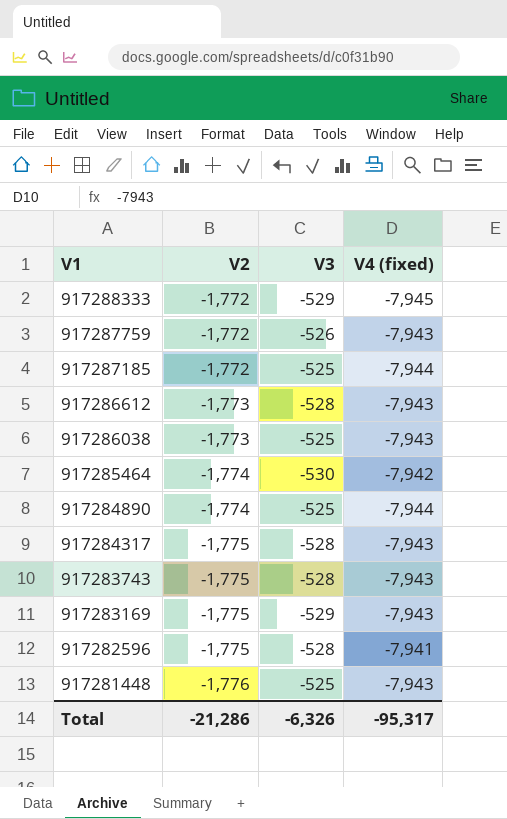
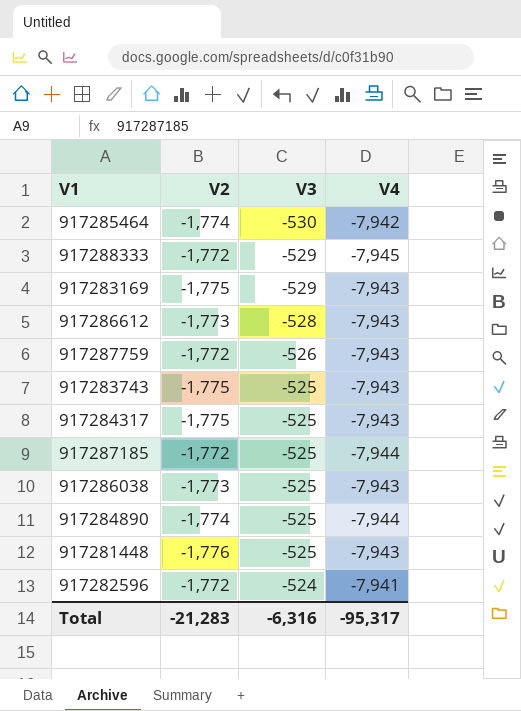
row order: V1 descending -> V3 ascending
column name: V4 (fixed) -> V4
917283743 | V3: -528 -> -525
917284317 | V3: -528 -> -525
917282596 | V2: -1,775 -> -1,772
917282596 | V3: -528 -> -524
Total | V2: -21,286 -> -21,283
Total | V3: -6,326 -> -6,316

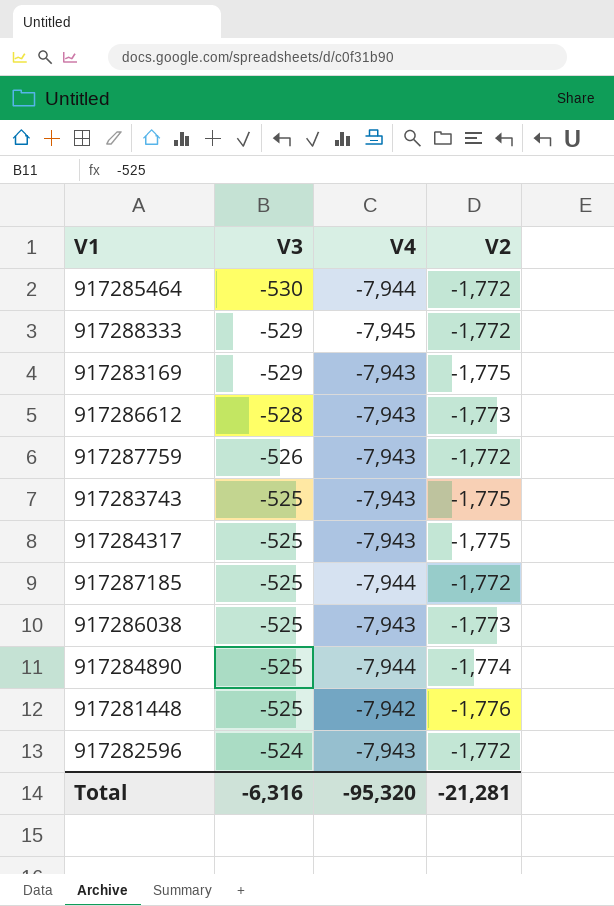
column V2 | position: 2 -> 4
917285464 | V4: -7,942 -> -7,944
917285464 | V2: -1,774 -> -1,772
917281448 | V4: -7,943 -> -7,942
917282596 | V4: -7,941 -> -7,943
Total | V4: -95,317 -> -95,320
Total | V2: -21,283 -> -21,281

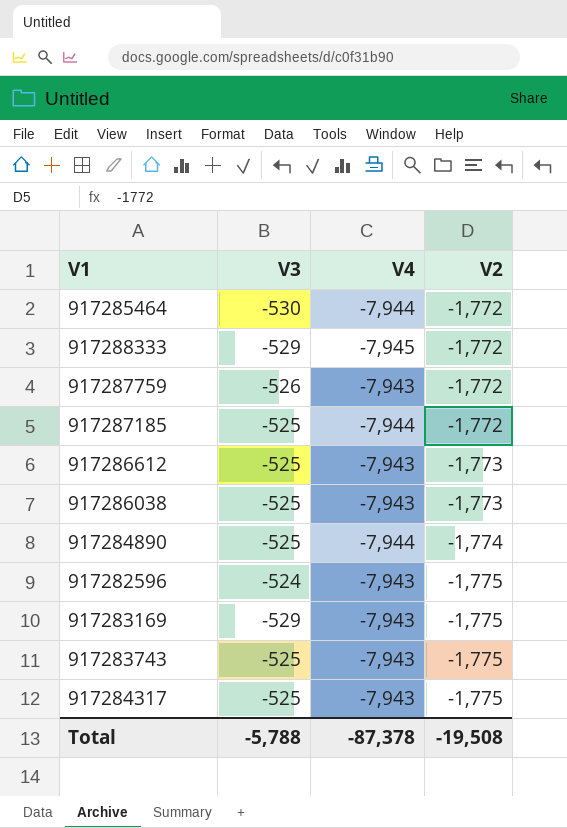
row order: V3 ascending -> V2 descending
row 917281448: -525 | -7,942 | -1,776 -> none
917286612 | V3: -528 -> -525
917282596 | V2: -1,772 -> -1,775
Total | V3: -6,316 -> -5,788
Total | V4: -95,320 -> -87,378
Total | V2: -21,281 -> -19,508

